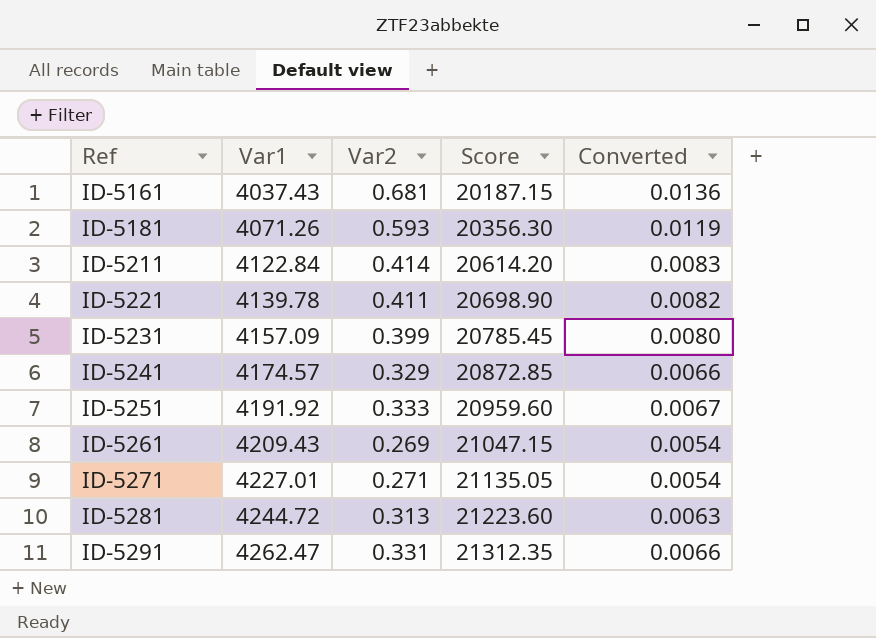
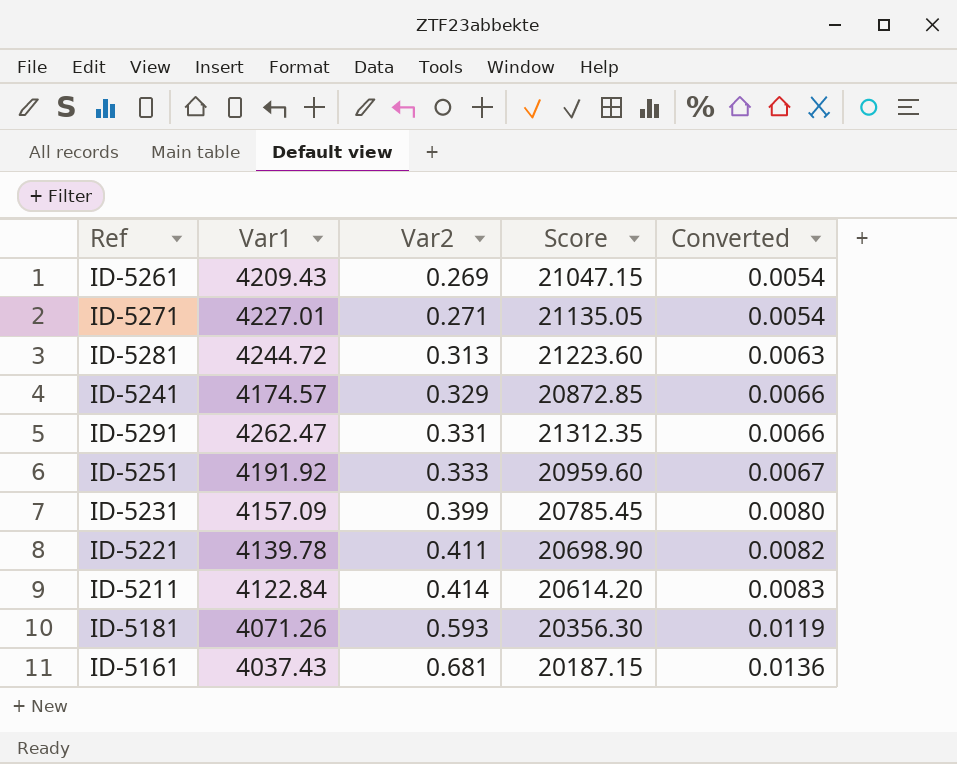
row order: Ref ascending -> Var2 ascending

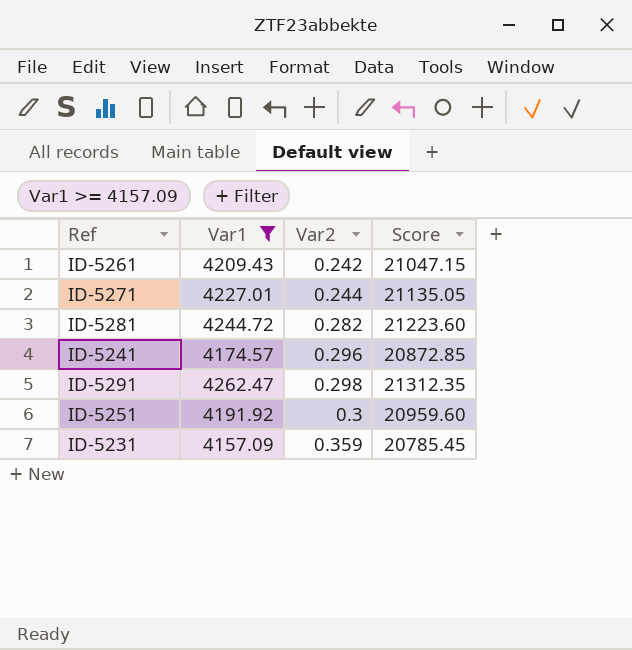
filter: none -> Var1 >= 4157.09
column Converted | formula: [Var2] * 0.02 -> none
ID-5261 | Var2: 0.269 -> 0.242
ID-5271 | Var2: 0.271 -> 0.244
ID-5281 | Var2: 0.313 -> 0.282
ID-5241 | Var2: 0.329 -> 0.296
ID-5291 | Var2: 0.331 -> 0.298
ID-5251 | Var2: 0.333 -> 0.3
ID-5231 | Var2: 0.399 -> 0.359

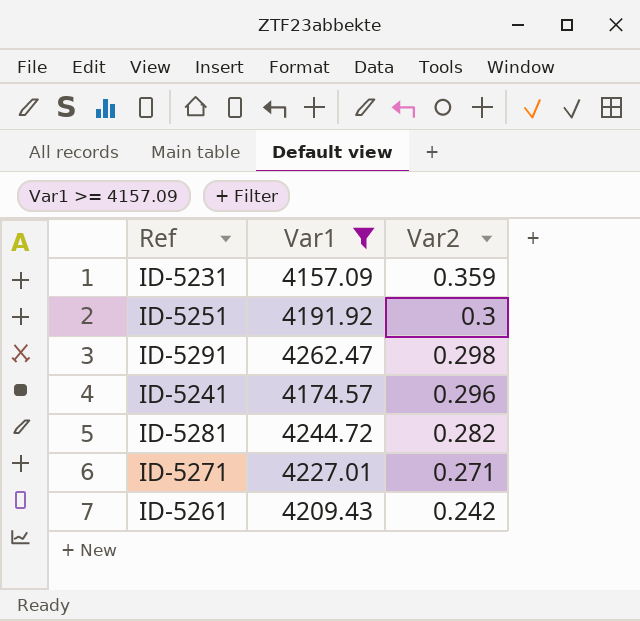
row order: Var2 ascending -> Var2 descending
column Score | formula: [Var1] * 5 -> none
ID-5271 | Var2: 0.244 -> 0.271

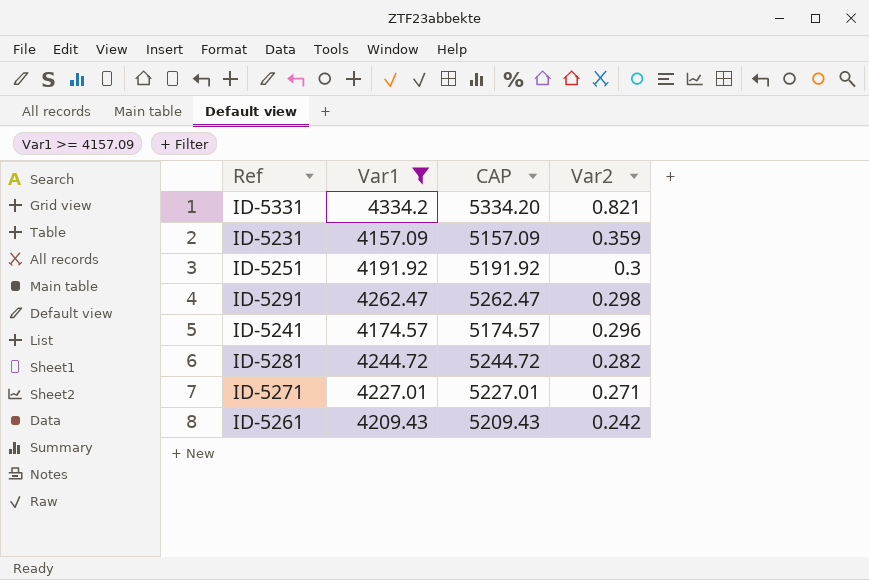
column CAP | formula: none -> [Var1] + 1000
row ID-5331: none -> 4334.2 | 5334.20 | 0.821

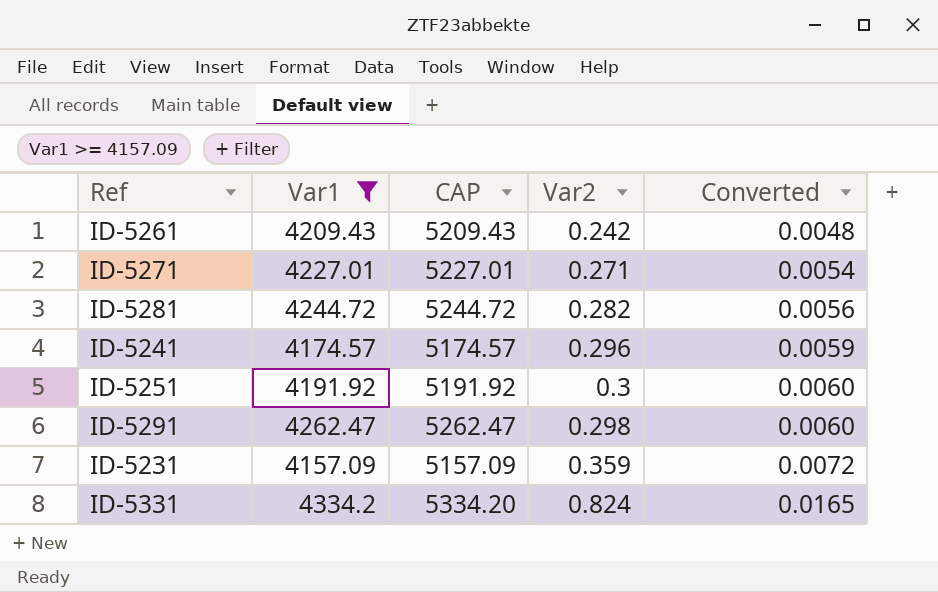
row order: Var2 descending -> Converted ascending
column Converted | formula: none -> [Var2] * 0.02
ID-5331 | Var2: 0.821 -> 0.824

